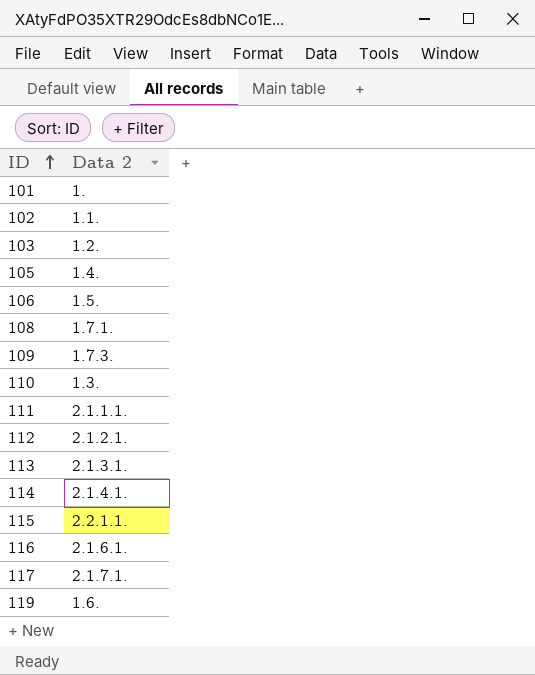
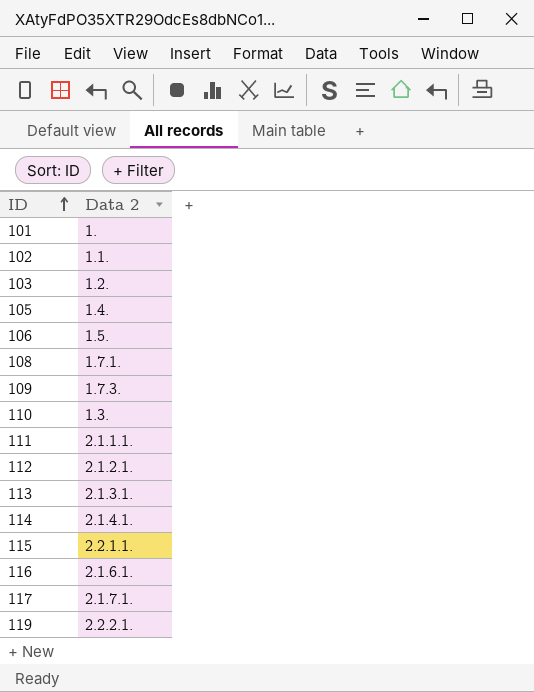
119 | Data 2: 1.6. -> 2.2.2.1.

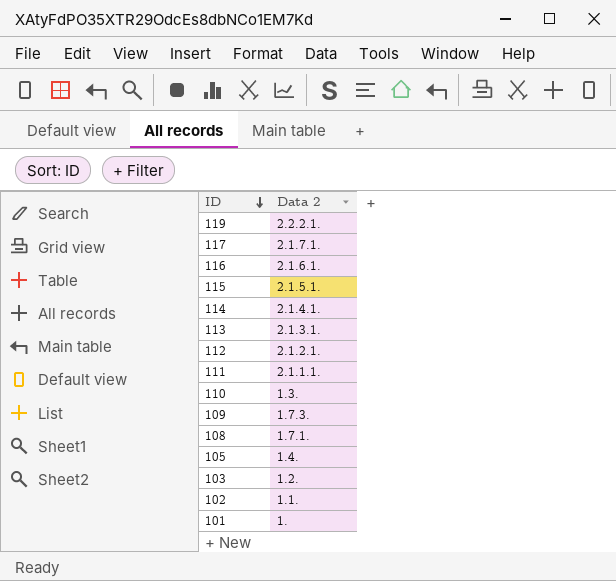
row order: ID ascending -> ID descending
row 106: 1.5. -> none
115 | Data 2: 2.2.1.1. -> 2.1.5.1.

